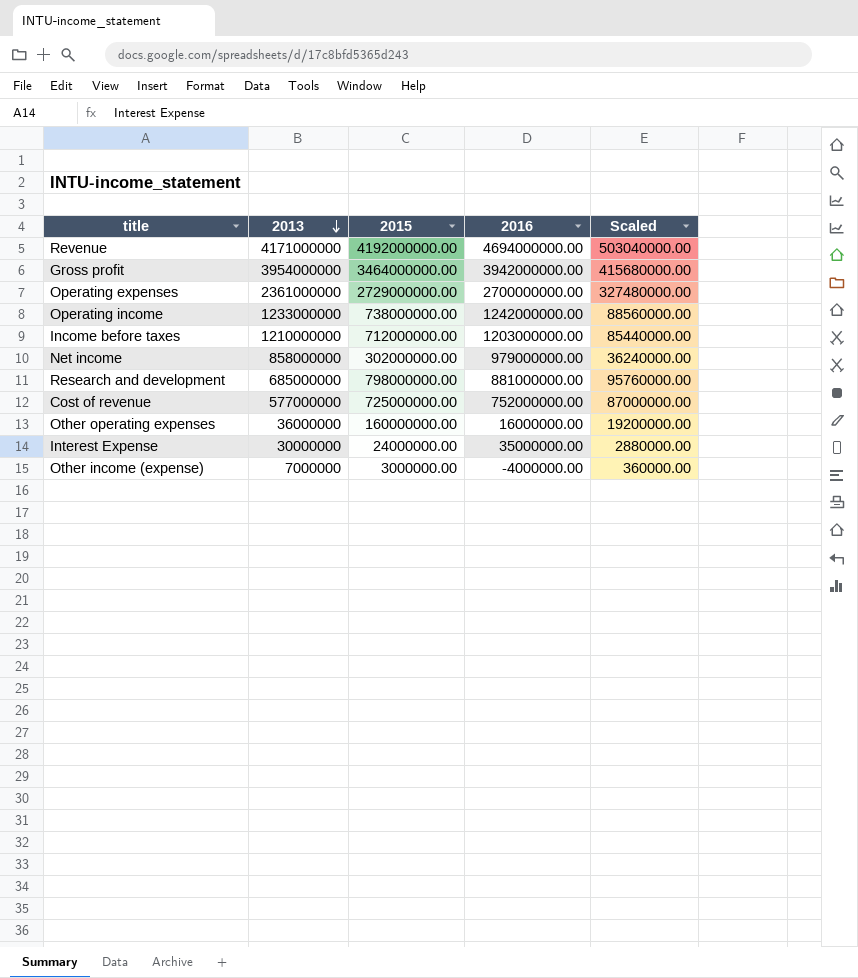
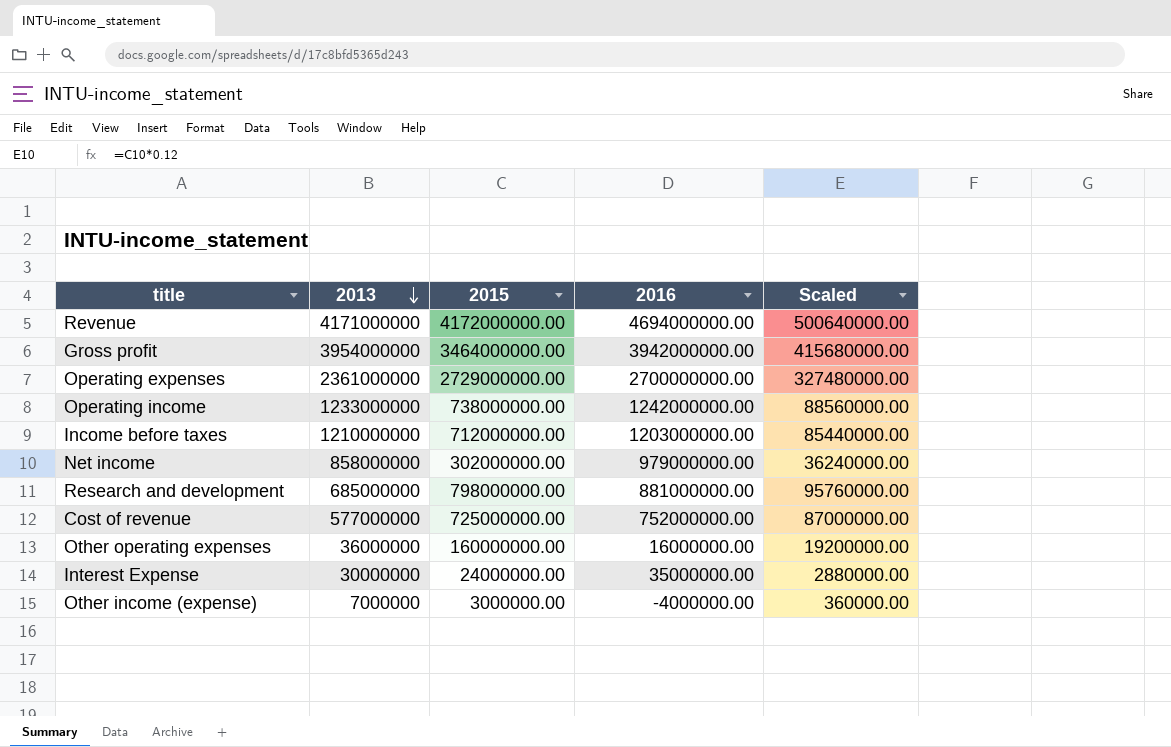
Revenue | 2015: 4192000000.00 -> 4172000000.00
Revenue | Scaled: 503040000.00 -> 500640000.00

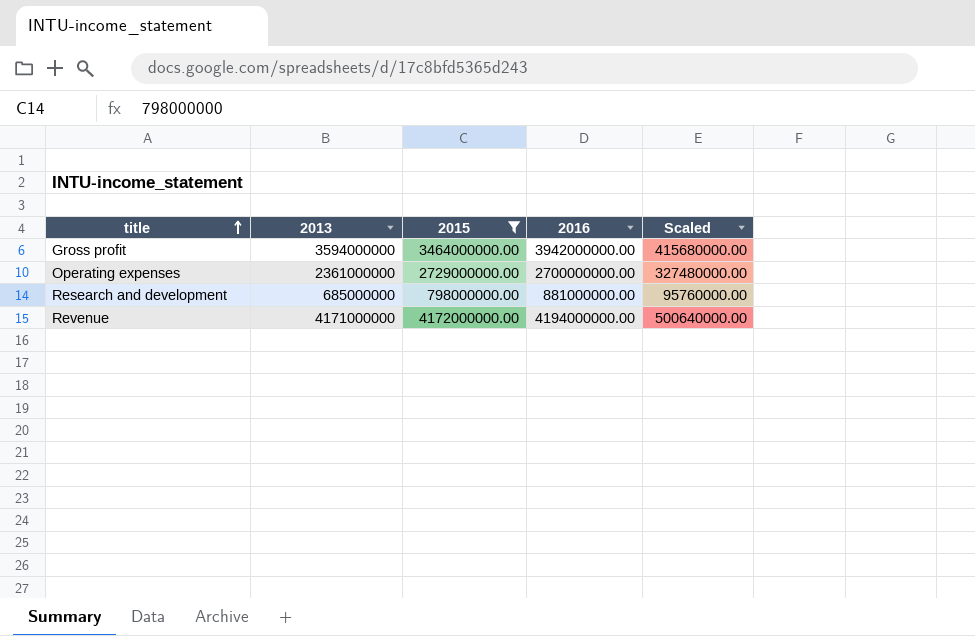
filter: none -> 2015 >= 798000000.00
row order: 2013 descending -> title ascending
Gross profit | 2013: 3954000000 -> 3594000000
Revenue | 2016: 4694000000.00 -> 4194000000.00

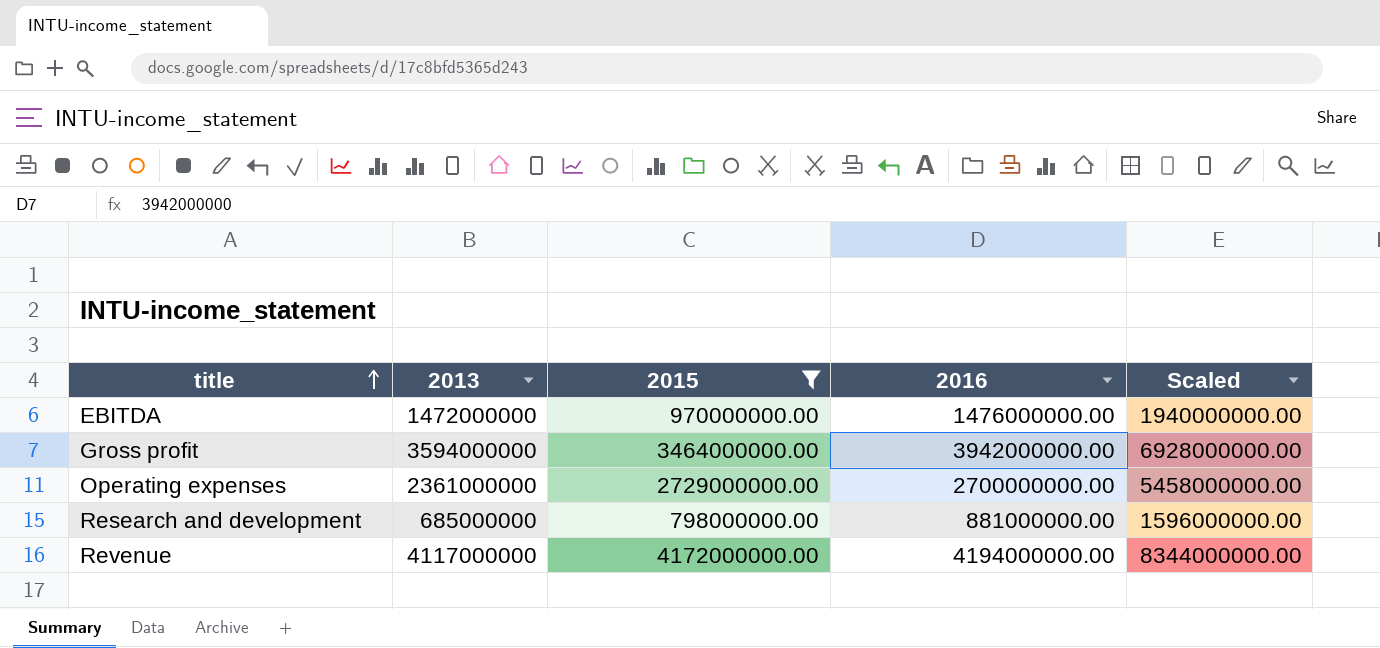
column Scaled | formula: [2015] * 0.12 -> [2015] * 2
row EBITDA: none -> 1472000000 | 970000000.00 | 1476000000.00 | 1940000000.00
Revenue | 2013: 4171000000 -> 4117000000

